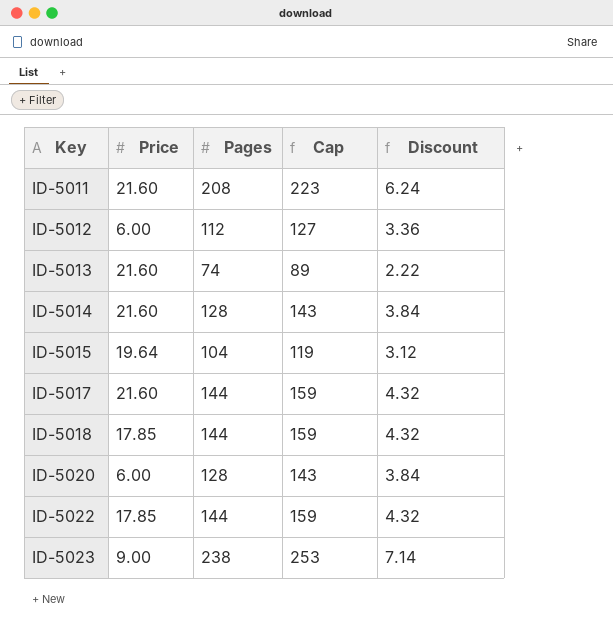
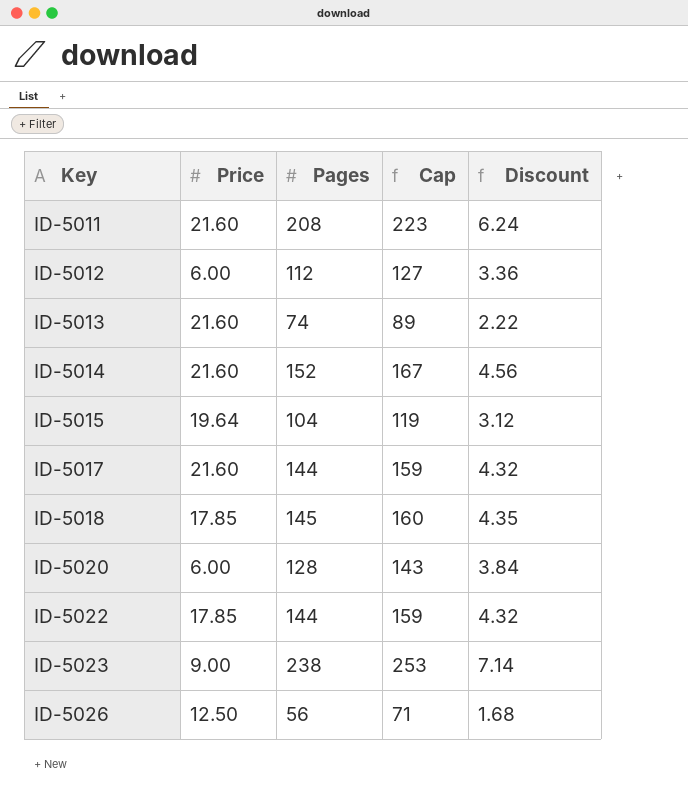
ID-5014 | Pages: 128 -> 152
ID-5014 | Cap: 143 -> 167
ID-5014 | Discount: 3.84 -> 4.56
ID-5018 | Pages: 144 -> 145
ID-5018 | Cap: 159 -> 160
ID-5018 | Discount: 4.32 -> 4.35
row ID-5026: none -> 12.50 | 56 | 71 | 1.68

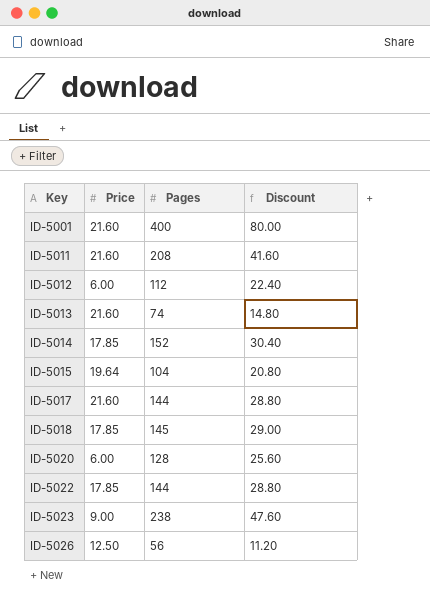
column Cap | formula: [Pages] + 15 -> none
column Discount | formula: [Pages] * 0.03 -> [Pages] * 0.2
row ID-5001: none -> 21.60 | 400 | 80.00
ID-5014 | Price: 21.60 -> 17.85

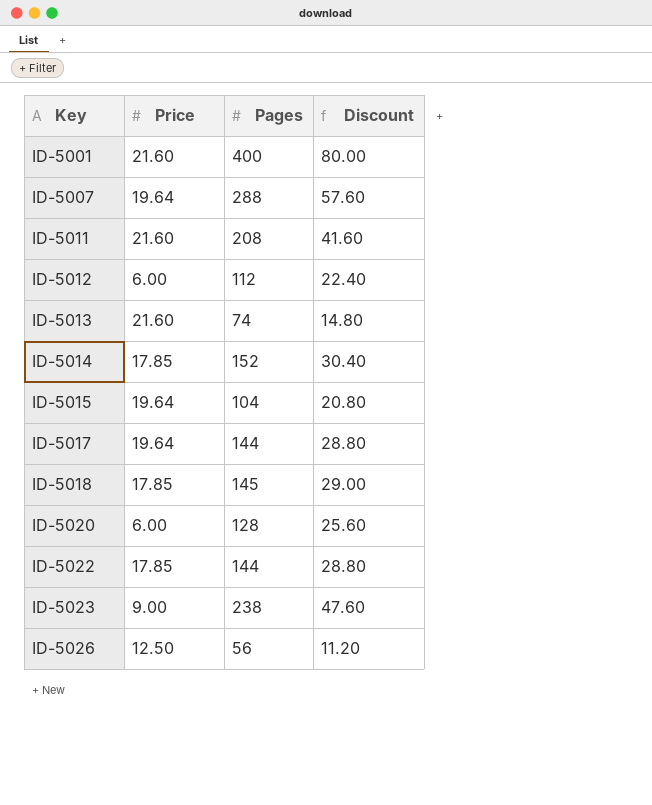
row ID-5007: none -> 19.64 | 288 | 57.60
ID-5017 | Price: 21.60 -> 19.64

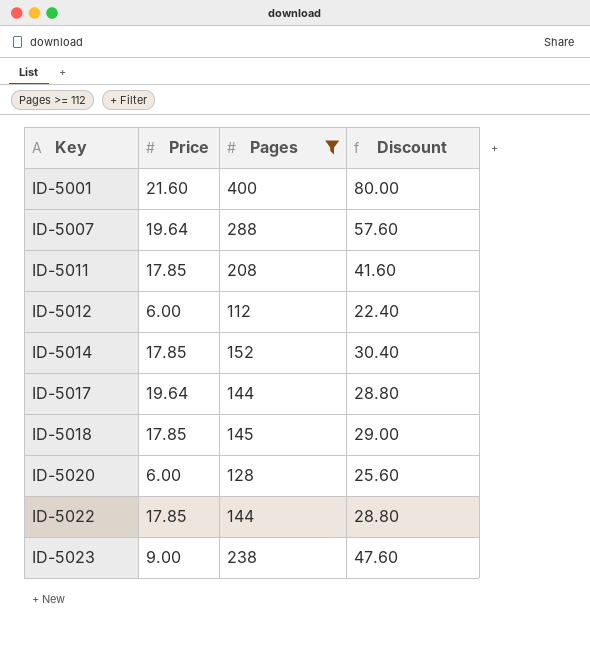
filter: none -> Pages >= 112
ID-5011 | Price: 21.60 -> 17.85

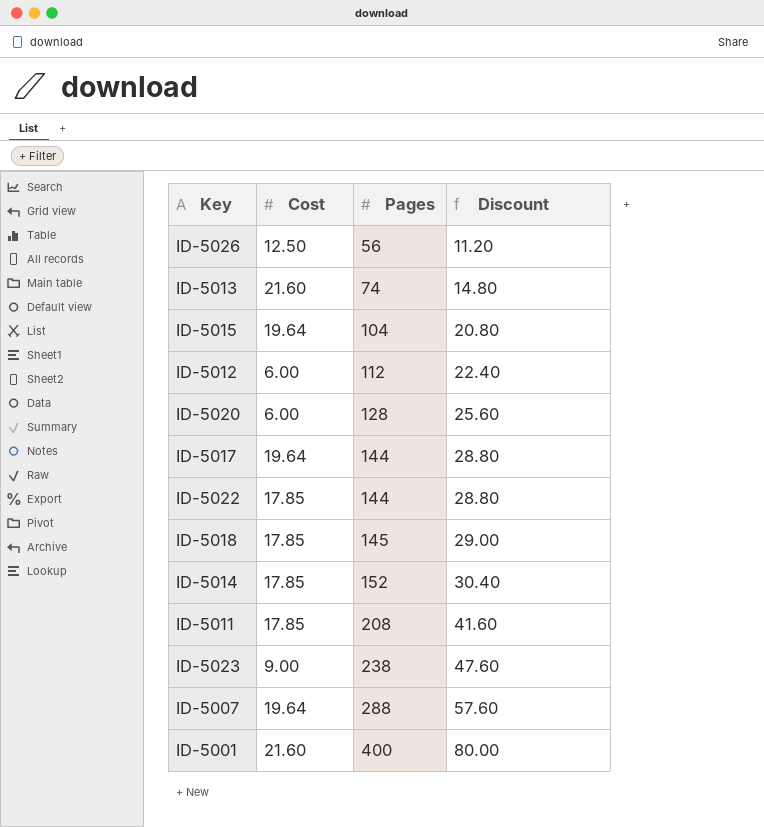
filter: Pages >= 112 -> none
row order: Key ascending -> Pages ascending
column name: Price -> Cost

